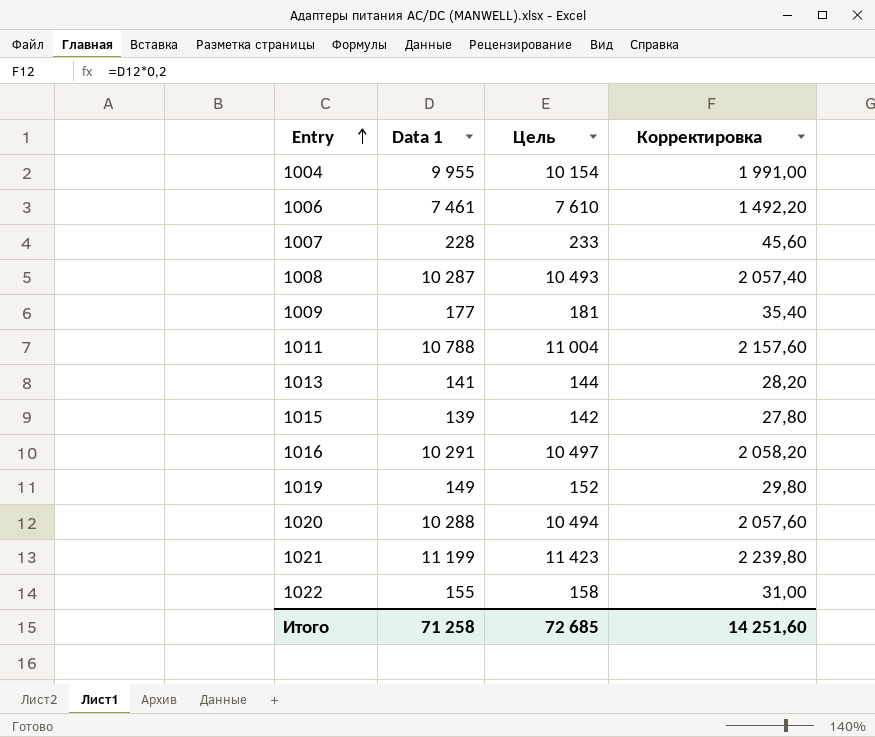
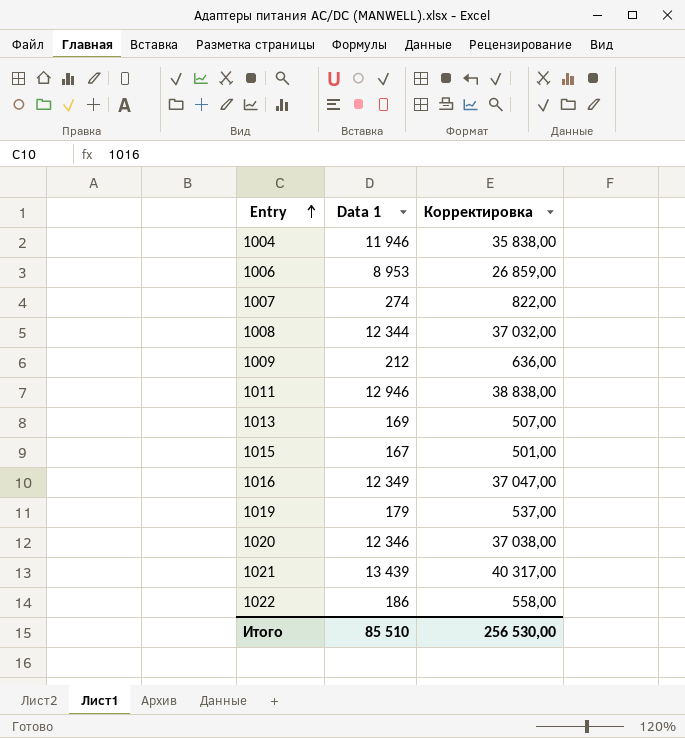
column Цель | formula: [Data 1] * 1,02 -> none
column Корректировка | formula: [Data 1] * 0,2 -> [Data 1] * 3
1004 | Data 1: 9 955 -> 11 946
1006 | Data 1: 7 461 -> 8 953
1007 | Data 1: 228 -> 274
1008 | Data 1: 10 287 -> 12 344
1009 | Data 1: 177 -> 212
1011 | Data 1: 10 788 -> 12 946
1013 | Data 1: 141 -> 169
1015 | Data 1: 139 -> 167
1016 | Data 1: 10 291 -> 12 349
1019 | Data 1: 149 -> 179
1020 | Data 1: 10 288 -> 12 346
1021 | Data 1: 11 199 -> 13 439
1022 | Data 1: 155 -> 186
Итого | Data 1: 71 258 -> 85 510
Итого | Корректировка: 14 251,60 -> 256 530,00

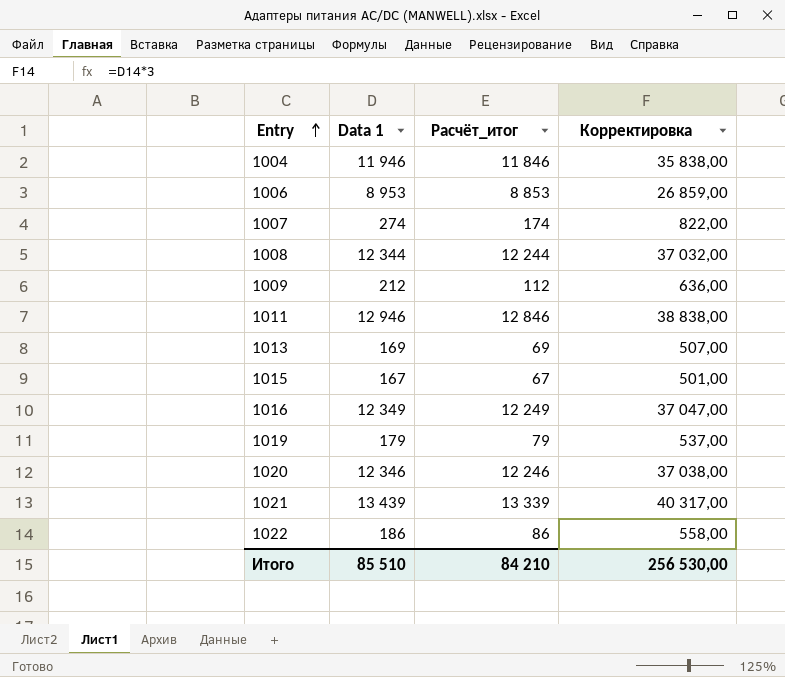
column Расчёт_итог | formula: none -> [Data 1] - 100

